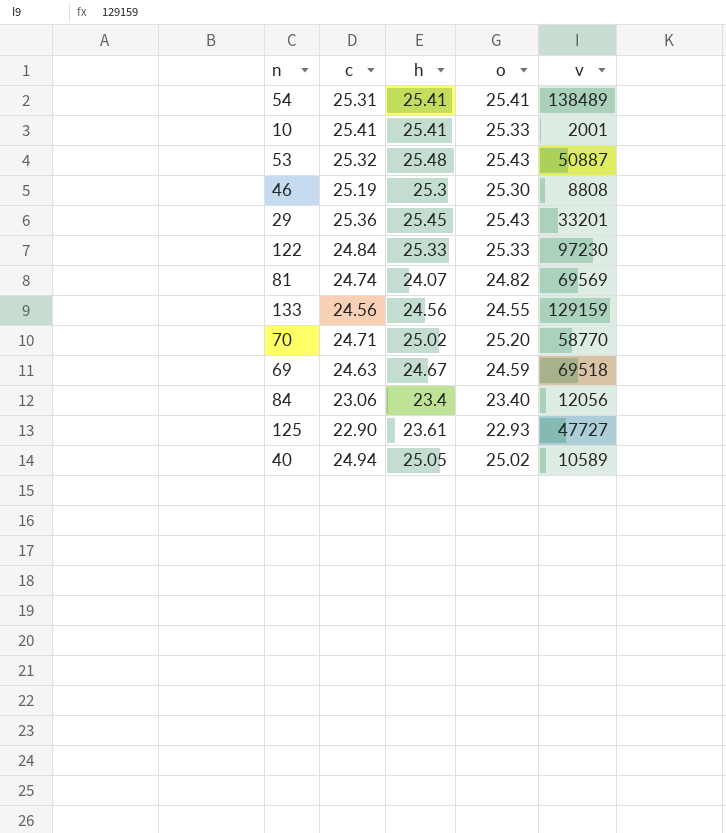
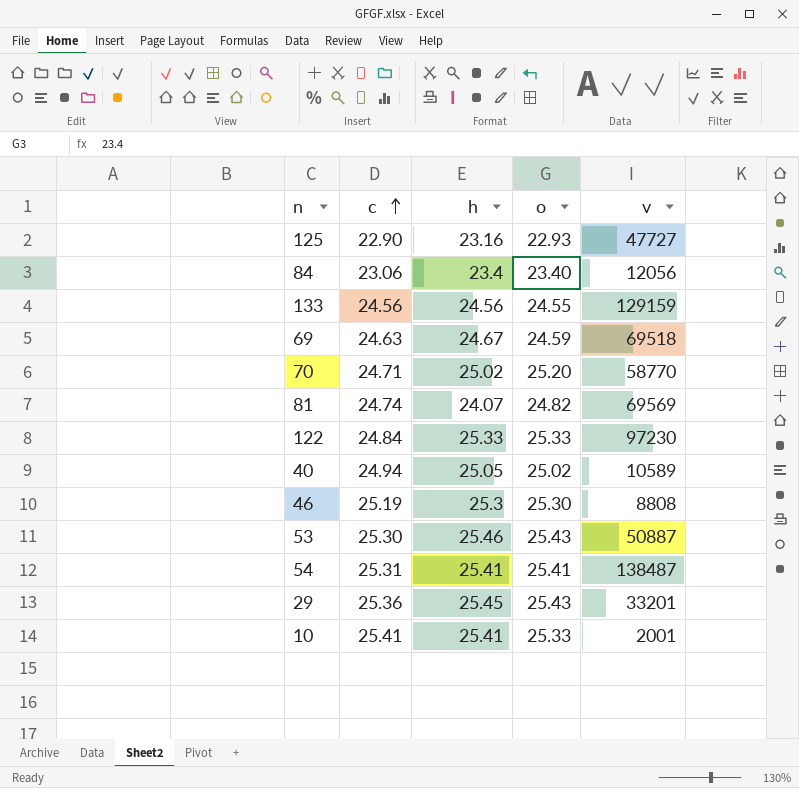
row order: none -> c ascending
125 | h: 23.61 -> 23.16
53 | c: 25.32 -> 25.30
53 | h: 25.48 -> 25.46
54 | v: 138489 -> 138487

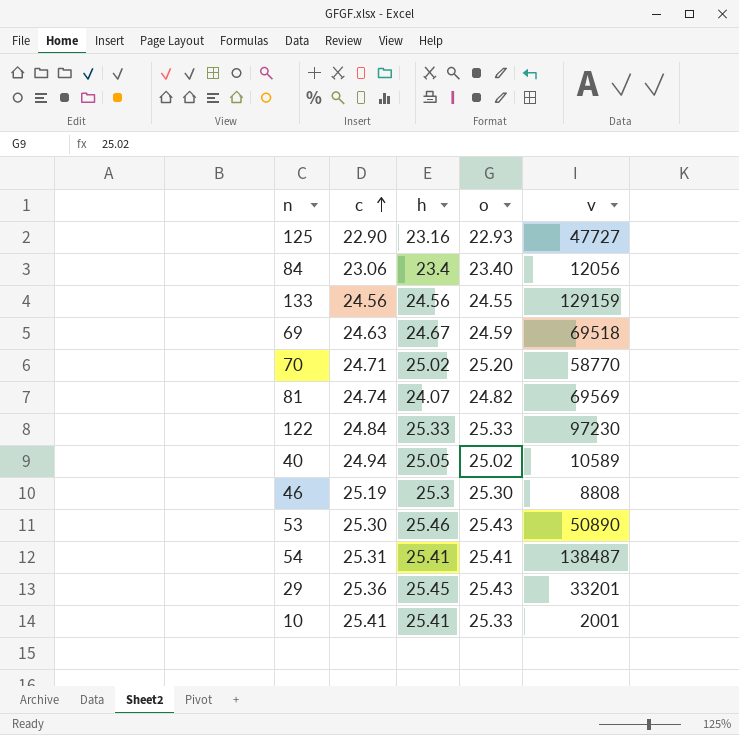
53 | v: 50887 -> 50890

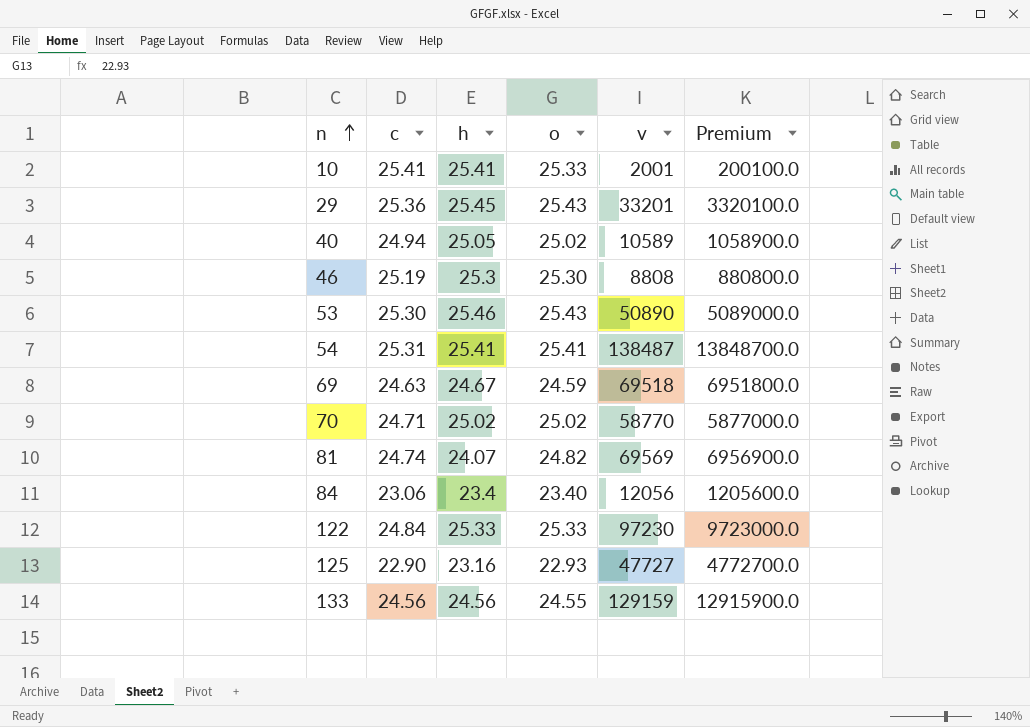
row order: c ascending -> n ascending
column Premium | formula: none -> [v] * 100
70 | o: 25.20 -> 25.02

